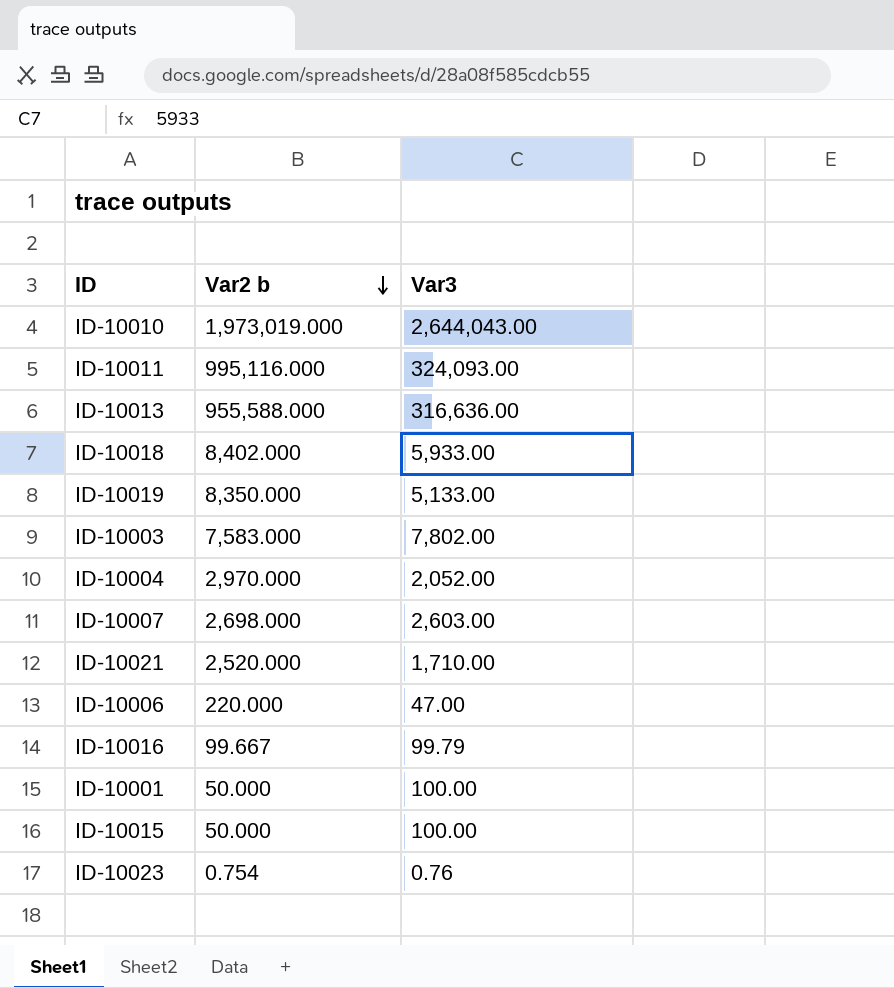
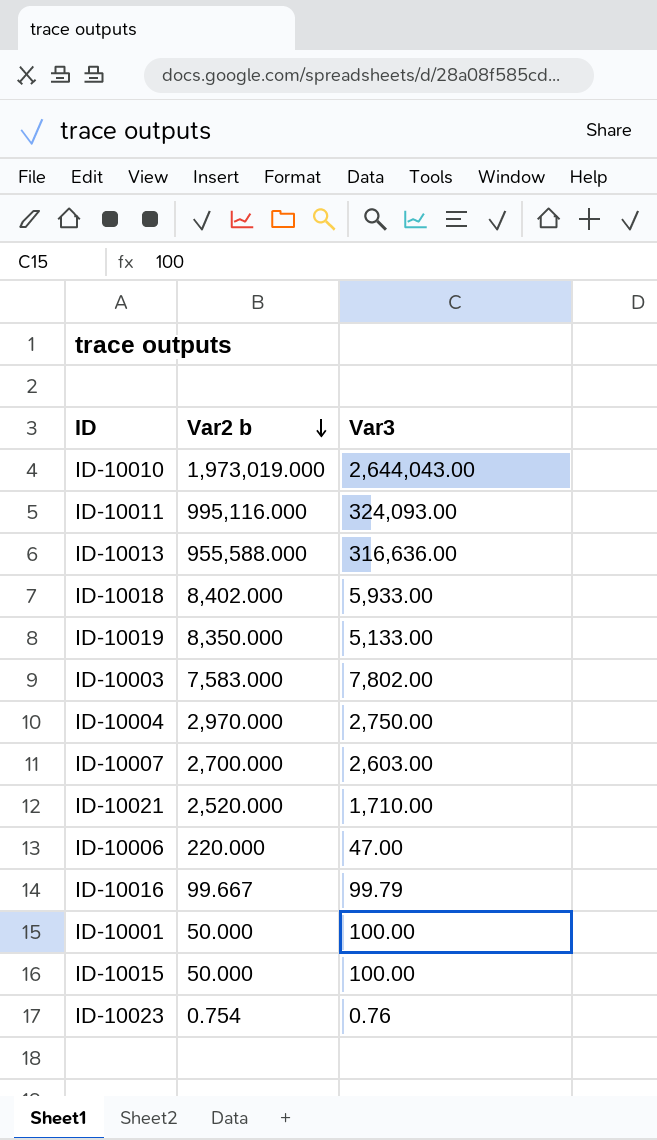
ID-10004 | Var3: 2,052.00 -> 2,750.00
ID-10007 | Var2 b: 2,698.000 -> 2,700.000

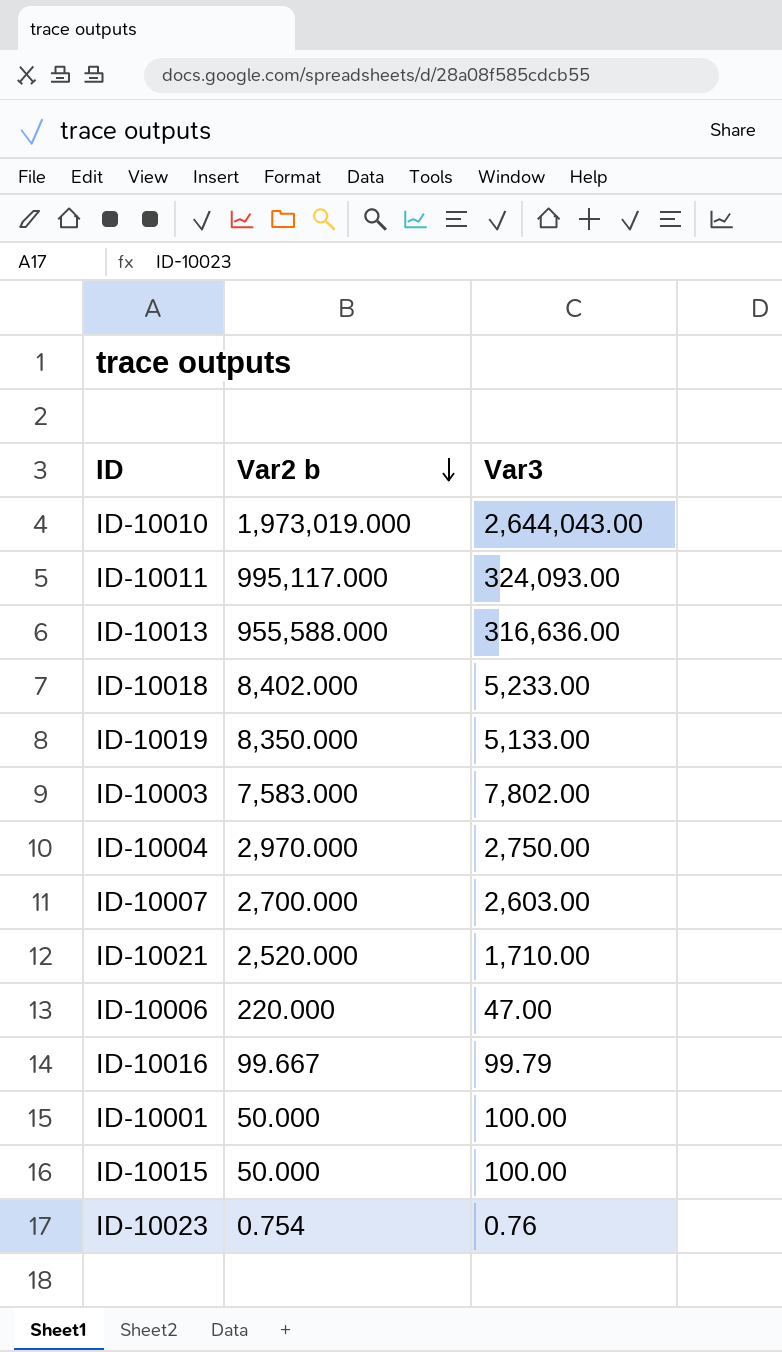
ID-10011 | Var2 b: 995,116.000 -> 995,117.000
ID-10018 | Var3: 5,933.00 -> 5,233.00

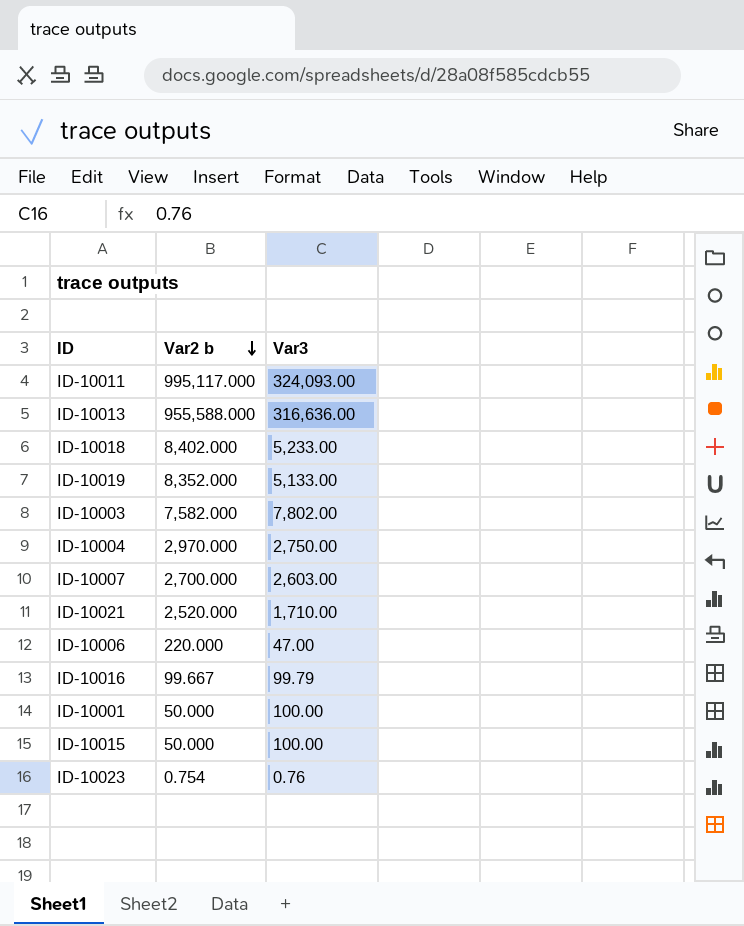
row ID-10010: 1,973,019.000 | 2,644,043.00 -> none
ID-10019 | Var2 b: 8,350.000 -> 8,352.000
ID-10003 | Var2 b: 7,583.000 -> 7,582.000

